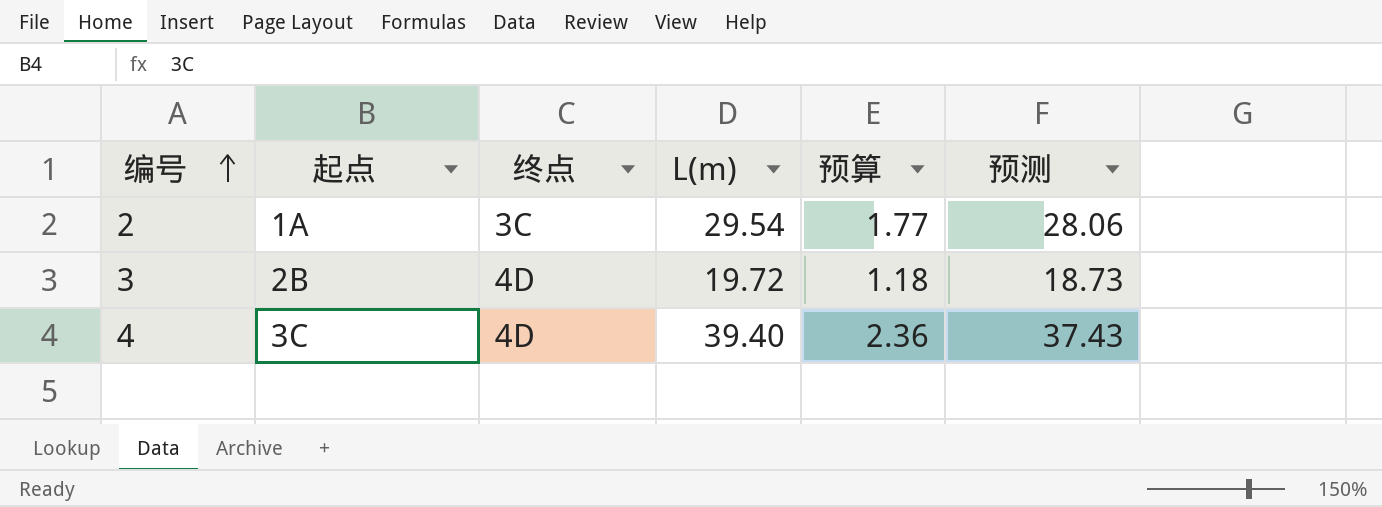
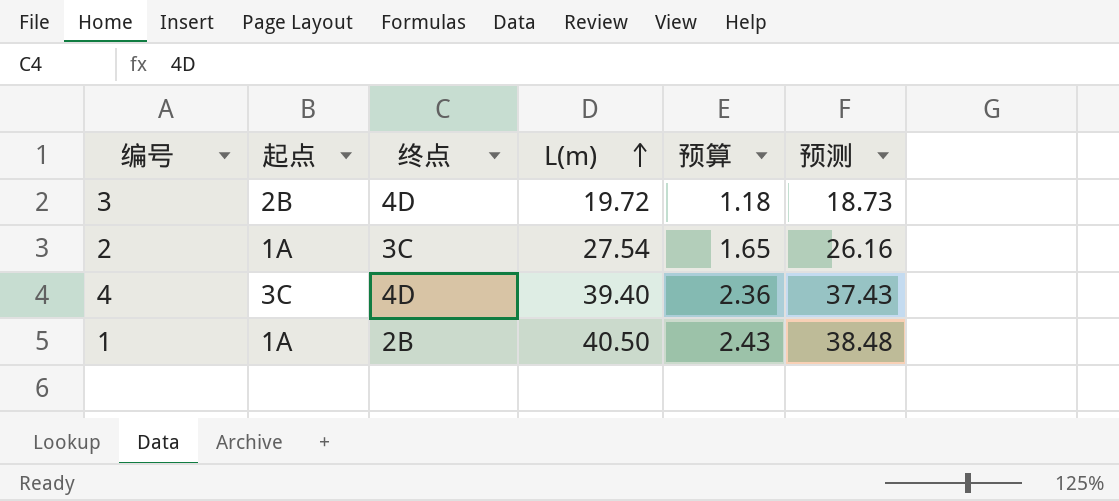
row order: 编号 ascending -> L(m) ascending
2 | L(m): 29.54 -> 27.54
2 | 预算: 1.77 -> 1.65
2 | 预测: 28.06 -> 26.16
row 1: none -> 1A | 2B | 40.50 | 2.43 | 38.48

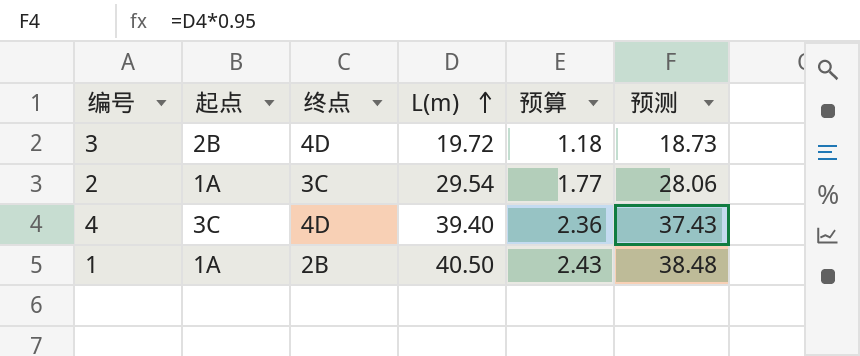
2 | L(m): 27.54 -> 29.54
2 | 预算: 1.65 -> 1.77
2 | 预测: 26.16 -> 28.06

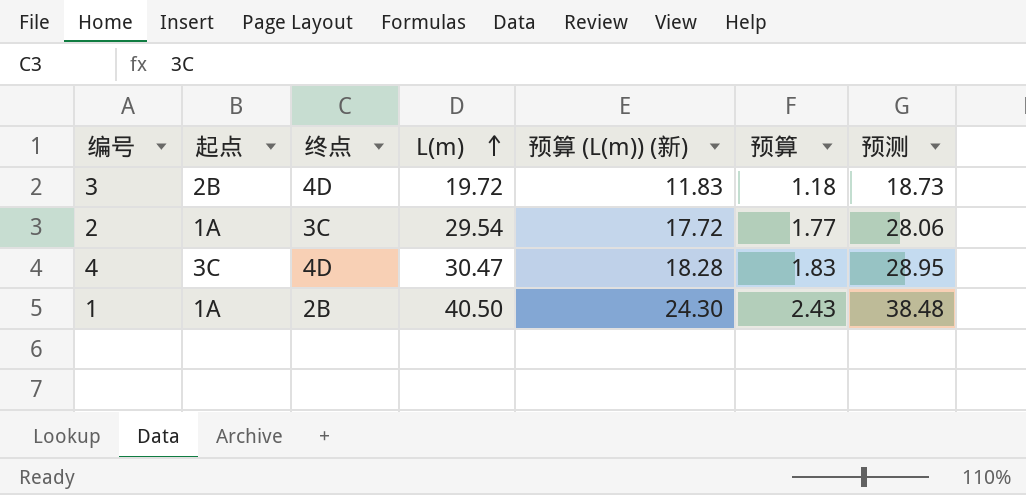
column 预算 (L(m)) (新) | formula: none -> [L(m)] * 0.6
4 | L(m): 39.40 -> 30.47
4 | 预算: 2.36 -> 1.83
4 | 预测: 37.43 -> 28.95

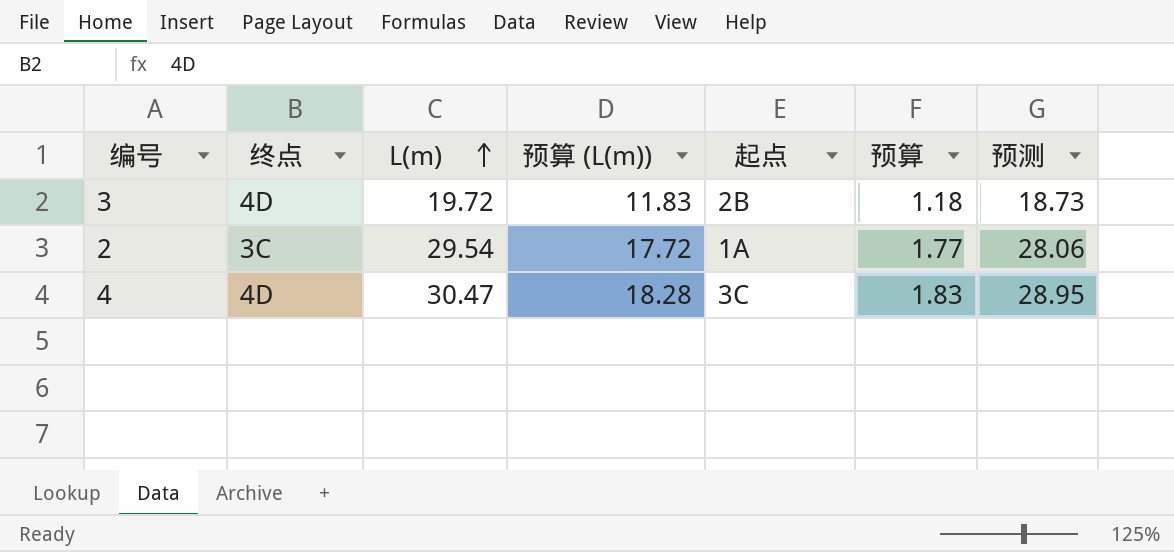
column name: 预算 (L(m)) (新) -> 预算 (L(m))
column 起点 | position: 2 -> 5
row 1: 1A | 2B | 40.50 | 24.30 | 2.43 | 38.48 -> none

